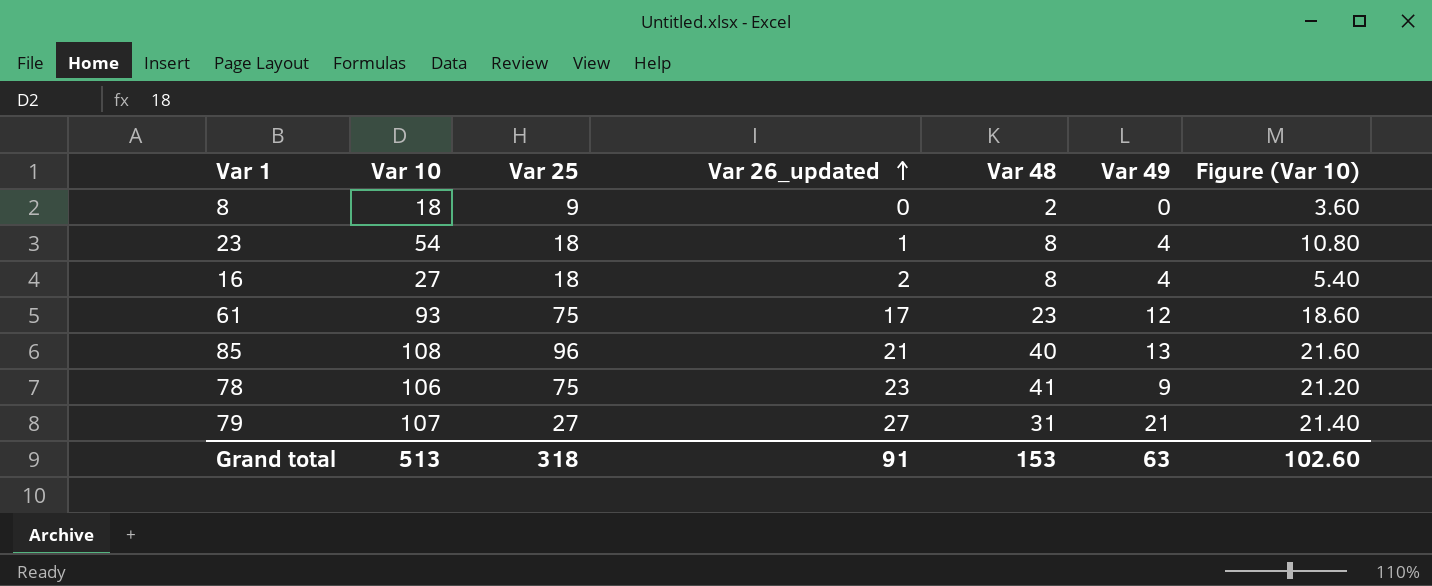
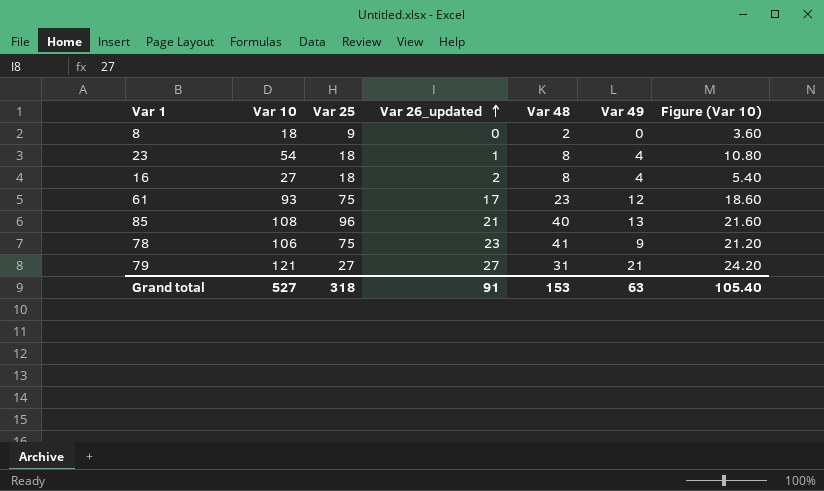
79 | Var 10: 107 -> 121
79 | Figure (Var 10): 21.40 -> 24.20
Grand total | Var 10: 513 -> 527
Grand total | Figure (Var 10): 102.60 -> 105.40

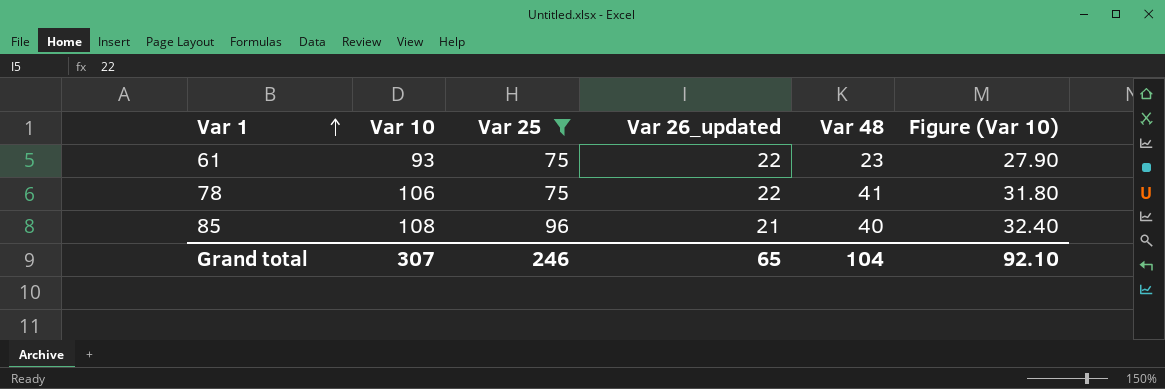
filter: none -> Var 25 >= 75
row order: Var 26_updated ascending -> Var 1 ascending
column Var 49 | position: 6 -> none
column Figure (Var 10) | formula: [Var 10] * 0.2 -> [Var 10] * 0.3
61 | Var 26_updated: 17 -> 22
78 | Var 26_updated: 23 -> 22
Grand total | Var 10: 527 -> 307
Grand total | Var 25: 318 -> 246
Grand total | Var 26_updated: 91 -> 65
Grand total | Var 48: 153 -> 104
Grand total | Figure (Var 10): 105.40 -> 92.10

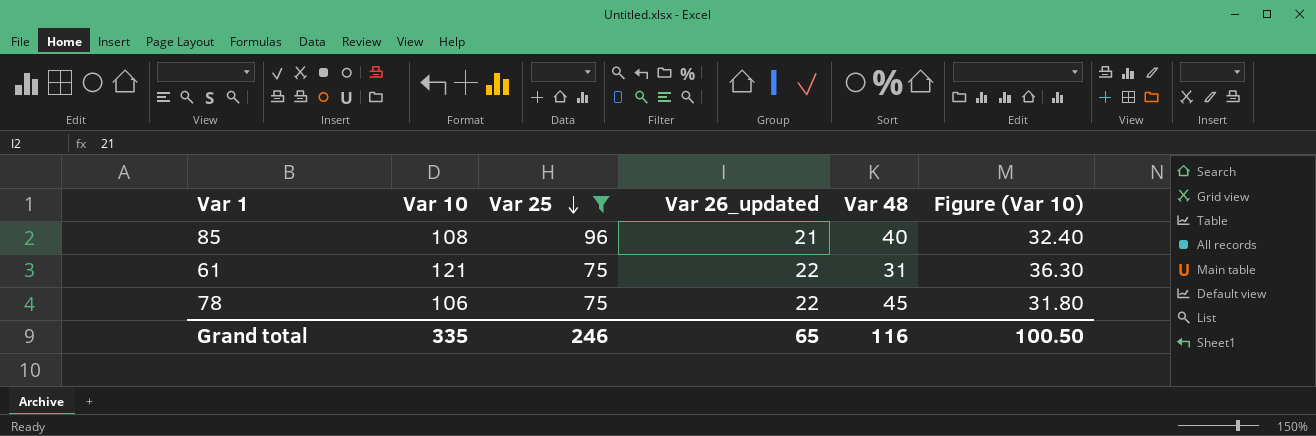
row order: Var 1 ascending -> Var 25 descending
61 | Var 10: 93 -> 121
61 | Var 48: 23 -> 31
61 | Figure (Var 10): 27.90 -> 36.30
78 | Var 48: 41 -> 45
Grand total | Var 10: 307 -> 335
Grand total | Var 48: 104 -> 116
Grand total | Figure (Var 10): 92.10 -> 100.50

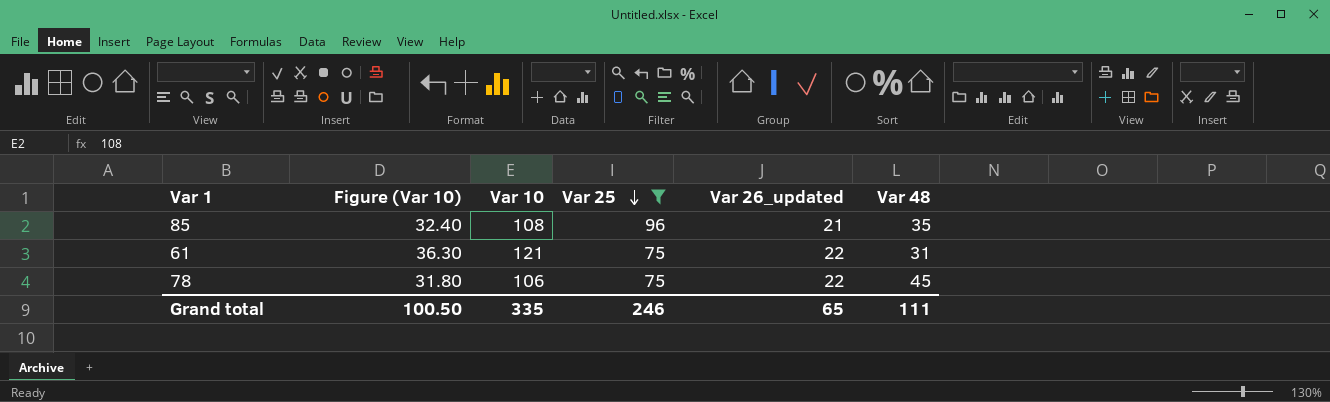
column Figure (Var 10) | position: 6 -> 2
85 | Var 48: 40 -> 35
Grand total | Var 48: 116 -> 111

